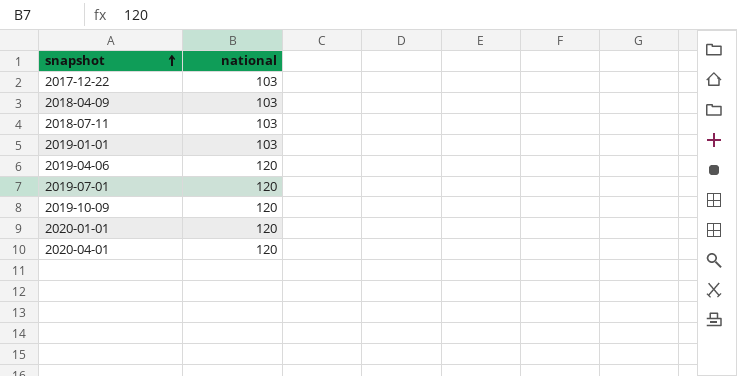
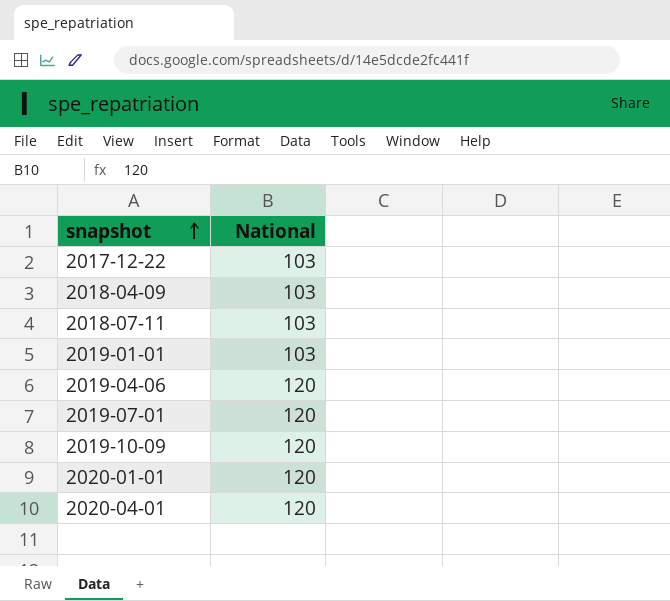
column name: national -> National

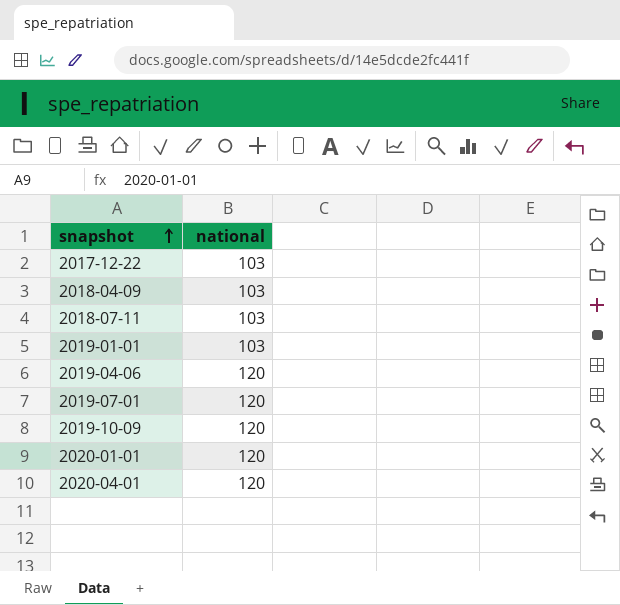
column name: National -> national

